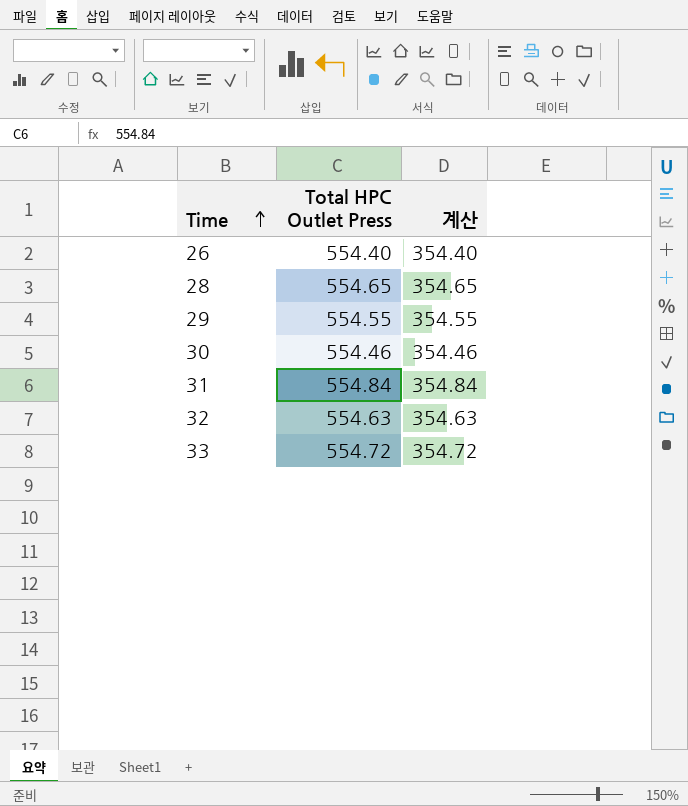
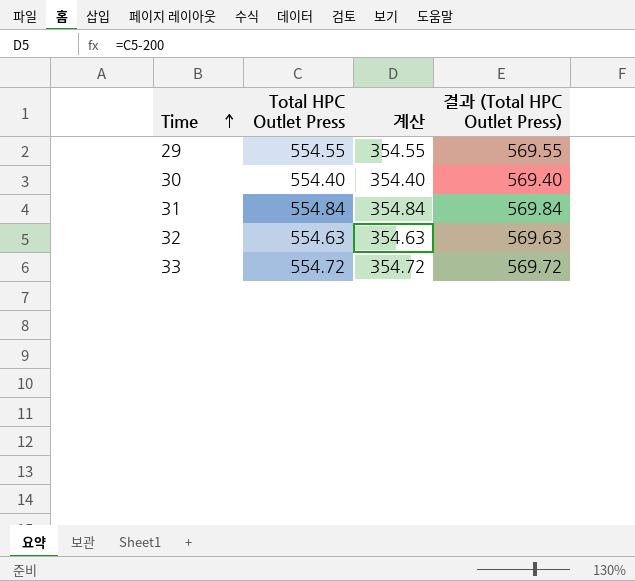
column 결과 (Total HPC Outlet Press) | formula: none -> [Total HPC Outlet Press] + 15
row 26: 554.40 | 354.40 -> none
row 28: 554.65 | 354.65 -> none
30 | Total HPC Outlet Press: 554.46 -> 554.40
30 | 계산: 354.46 -> 354.40

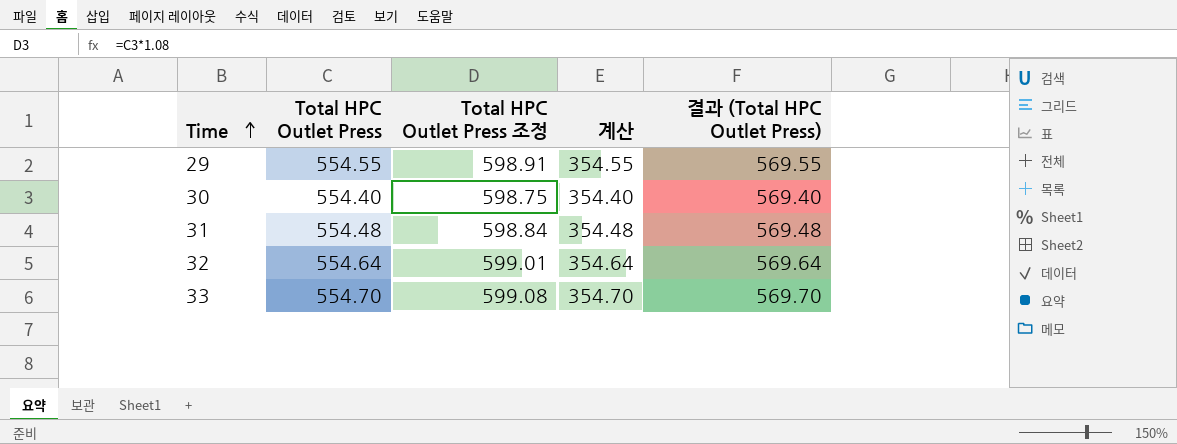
column Total HPC Outlet Press 조정 | formula: none -> [Total HPC Outlet Press] * 1.08
31 | Total HPC Outlet Press: 554.84 -> 554.48
31 | 계산: 354.84 -> 354.48
31 | 결과 (Total HPC Outlet Press): 569.84 -> 569.48
32 | Total HPC Outlet Press: 554.63 -> 554.64
32 | 계산: 354.63 -> 354.64
32 | 결과 (Total HPC Outlet Press): 569.63 -> 569.64
33 | Total HPC Outlet Press: 554.72 -> 554.70
33 | 계산: 354.72 -> 354.70
33 | 결과 (Total HPC Outlet Press): 569.72 -> 569.70

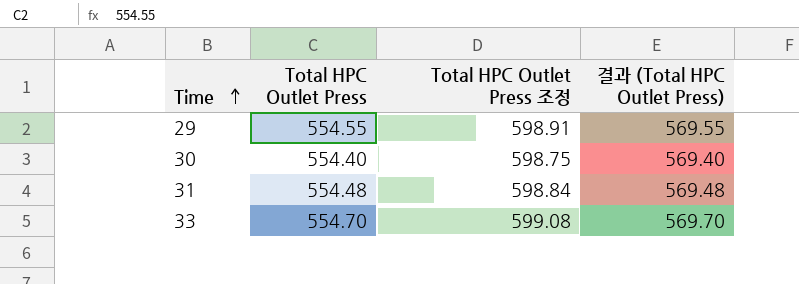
column 계산 | formula: [Total HPC Outlet Press] - 200 -> none
row 32: 554.64 | 599.01 | 354.64 | 569.64 -> none

